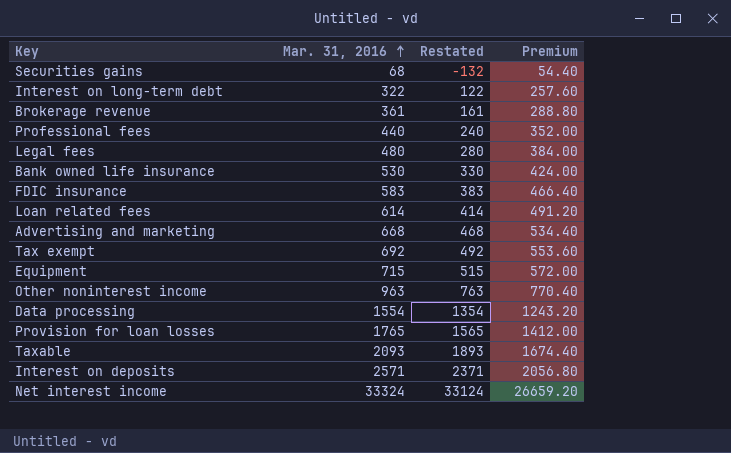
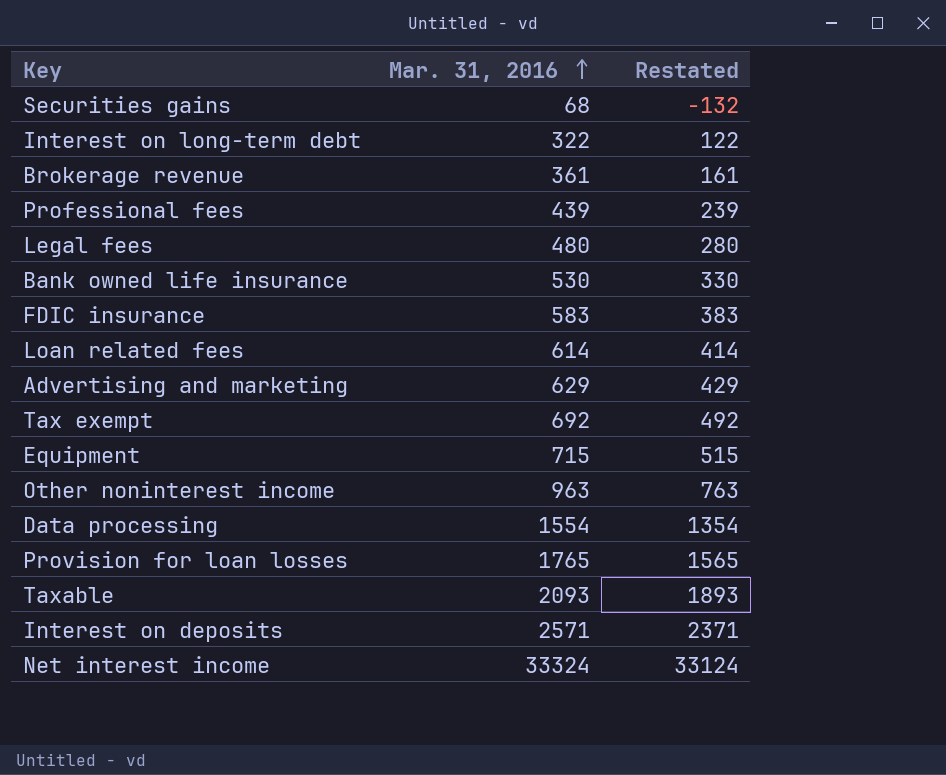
column Premium | formula: [Mar. 31, 2016] * 0.8 -> none
Professional fees | Mar. 31, 2016: 440 -> 439
Professional fees | Restated: 240 -> 239
Advertising and marketing | Mar. 31, 2016: 668 -> 629
Advertising and marketing | Restated: 468 -> 429

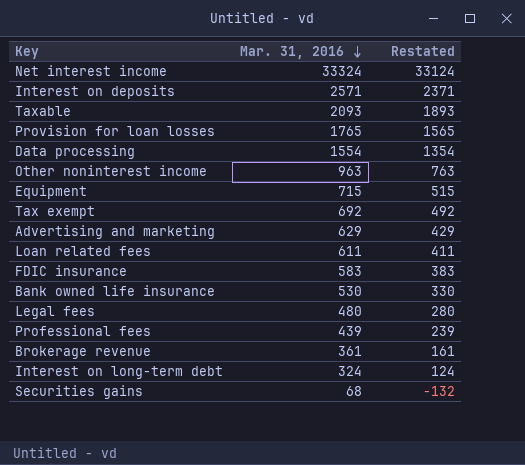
row order: Mar. 31, 2016 ascending -> Mar. 31, 2016 descending
Loan related fees | Mar. 31, 2016: 614 -> 611
Loan related fees | Restated: 414 -> 411
Interest on long-term debt | Mar. 31, 2016: 322 -> 324
Interest on long-term debt | Restated: 122 -> 124

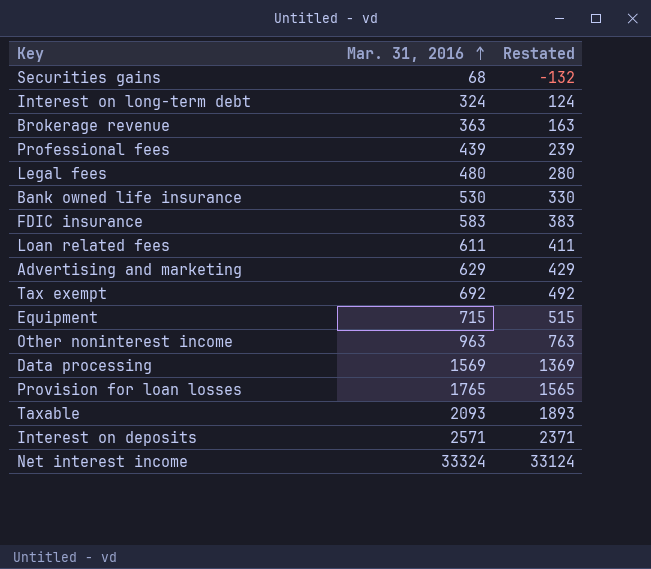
row order: Mar. 31, 2016 descending -> Mar. 31, 2016 ascending
Brokerage revenue | Mar. 31, 2016: 361 -> 363
Brokerage revenue | Restated: 161 -> 163
Data processing | Mar. 31, 2016: 1554 -> 1569
Data processing | Restated: 1354 -> 1369

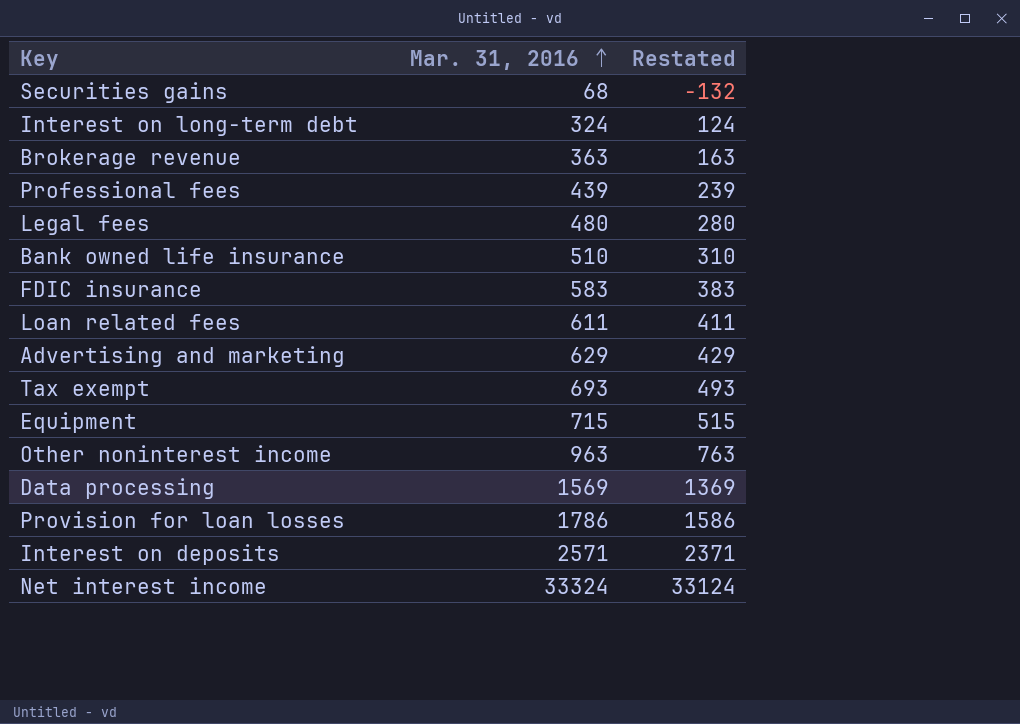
row Taxable: 2093 | 1893 -> none
Bank owned life insurance | Mar. 31, 2016: 530 -> 510
Bank owned life insurance | Restated: 330 -> 310
Tax exempt | Mar. 31, 2016: 692 -> 693
Tax exempt | Restated: 492 -> 493
Provision for loan losses | Mar. 31, 2016: 1765 -> 1786
Provision for loan losses | Restated: 1565 -> 1586

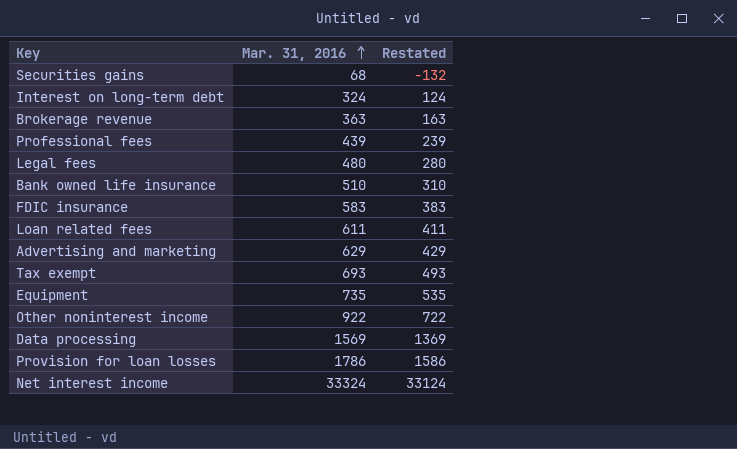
row Interest on deposits: 2571 | 2371 -> none
Equipment | Mar. 31, 2016: 715 -> 735
Equipment | Restated: 515 -> 535
Other noninterest income | Mar. 31, 2016: 963 -> 922
Other noninterest income | Restated: 763 -> 722

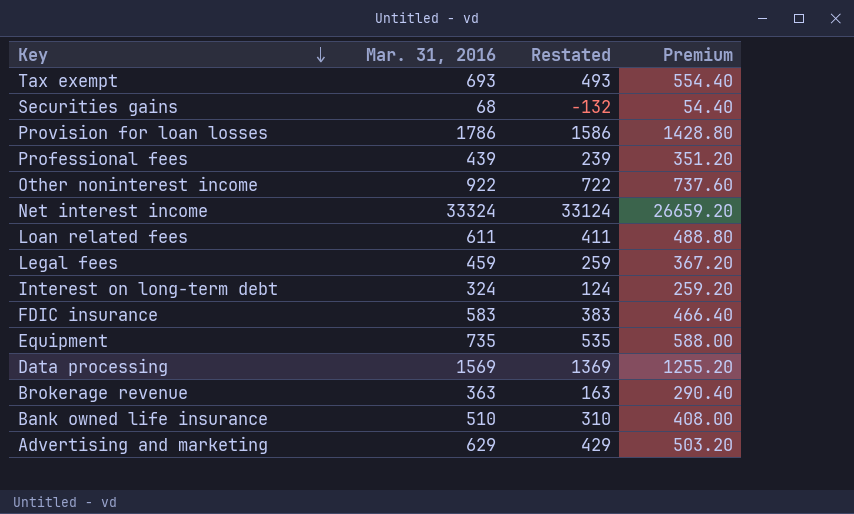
row order: Mar. 31, 2016 ascending -> Key descending
column Premium | formula: none -> [Mar. 31, 2016] * 0.8
Legal fees | Mar. 31, 2016: 480 -> 459
Legal fees | Restated: 280 -> 259

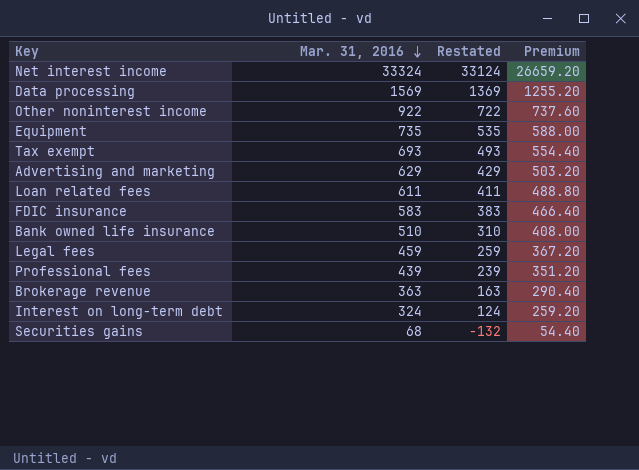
row order: Key descending -> Mar. 31, 2016 descending
row Provision for loan losses: 1786 | 1586 | 1428.80 -> none

